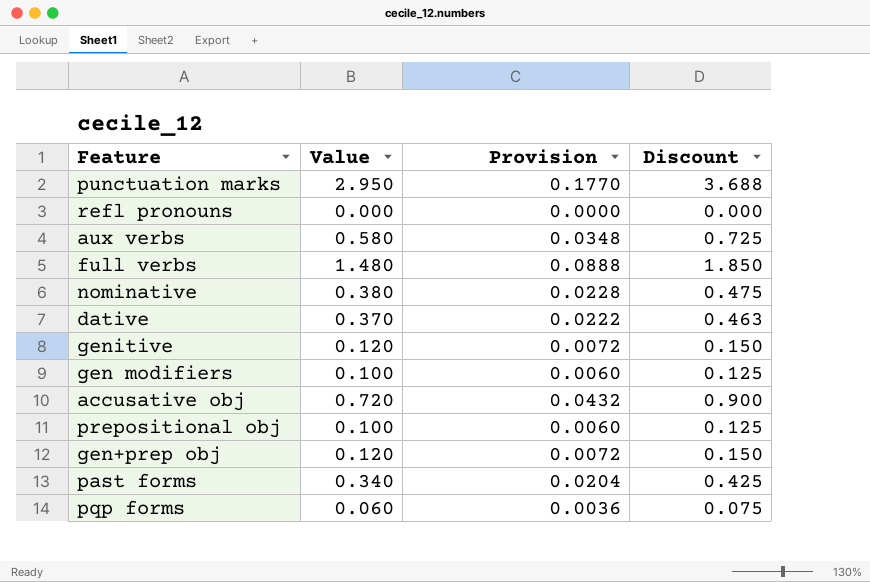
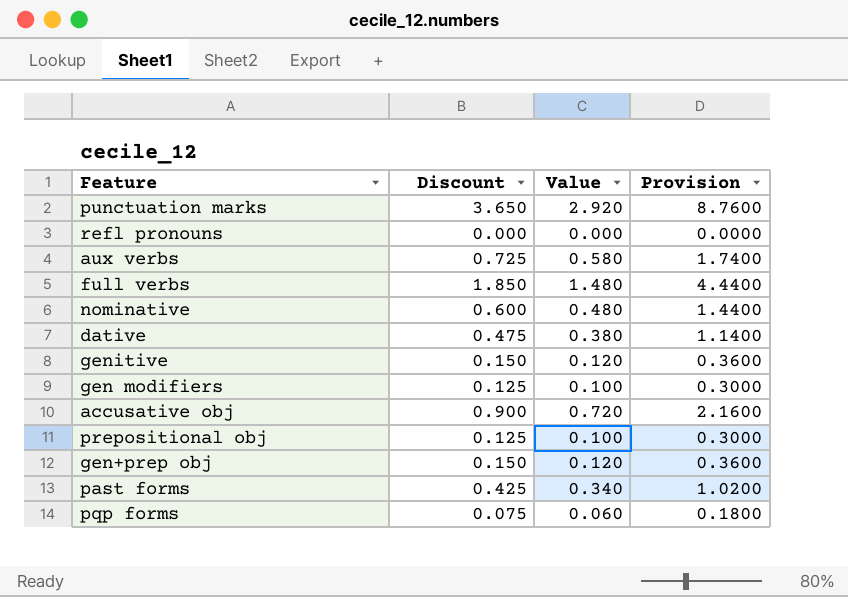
column Discount | position: 4 -> 2
column Provision | formula: [Value] * 0.06 -> [Value] * 3
punctuation marks | Discount: 3.688 -> 3.650
punctuation marks | Value: 2.950 -> 2.920
nominative | Discount: 0.475 -> 0.600
nominative | Value: 0.380 -> 0.480
dative | Discount: 0.463 -> 0.475
dative | Value: 0.370 -> 0.380

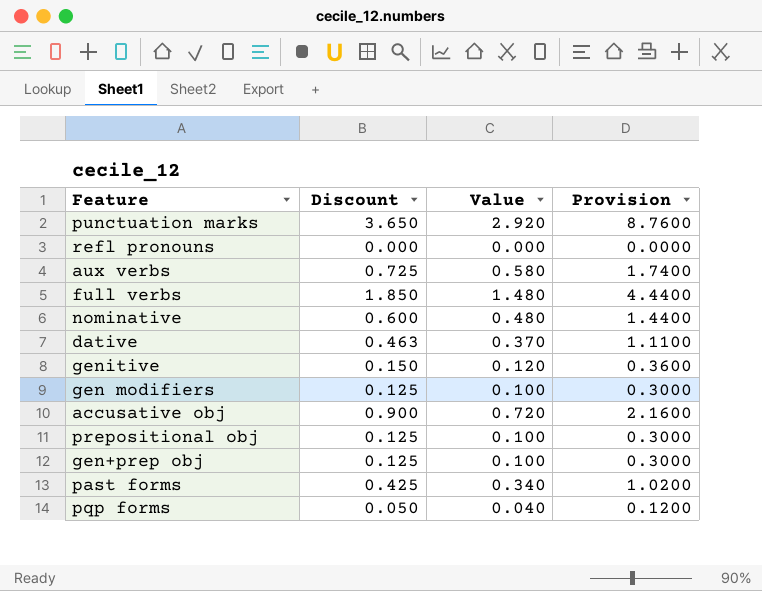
dative | Discount: 0.475 -> 0.463
dative | Value: 0.380 -> 0.370
dative | Provision: 1.1400 -> 1.1100
gen+prep obj | Discount: 0.150 -> 0.125
gen+prep obj | Value: 0.120 -> 0.100
gen+prep obj | Provision: 0.3600 -> 0.3000
pqp forms | Discount: 0.075 -> 0.050
pqp forms | Value: 0.060 -> 0.040
pqp forms | Provision: 0.1800 -> 0.1200

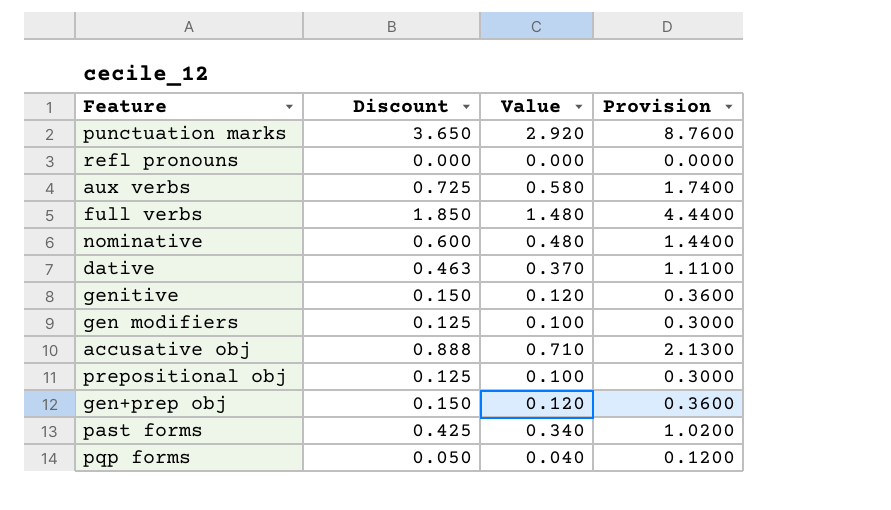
accusative obj | Discount: 0.900 -> 0.888
accusative obj | Value: 0.720 -> 0.710
accusative obj | Provision: 2.1600 -> 2.1300
gen+prep obj | Discount: 0.125 -> 0.150
gen+prep obj | Value: 0.100 -> 0.120
gen+prep obj | Provision: 0.3000 -> 0.3600

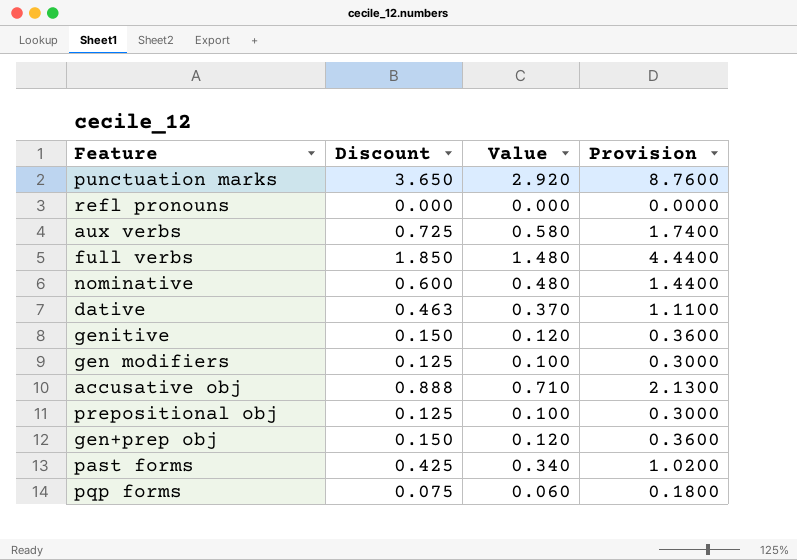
pqp forms | Discount: 0.050 -> 0.075
pqp forms | Value: 0.040 -> 0.060
pqp forms | Provision: 0.1200 -> 0.1800

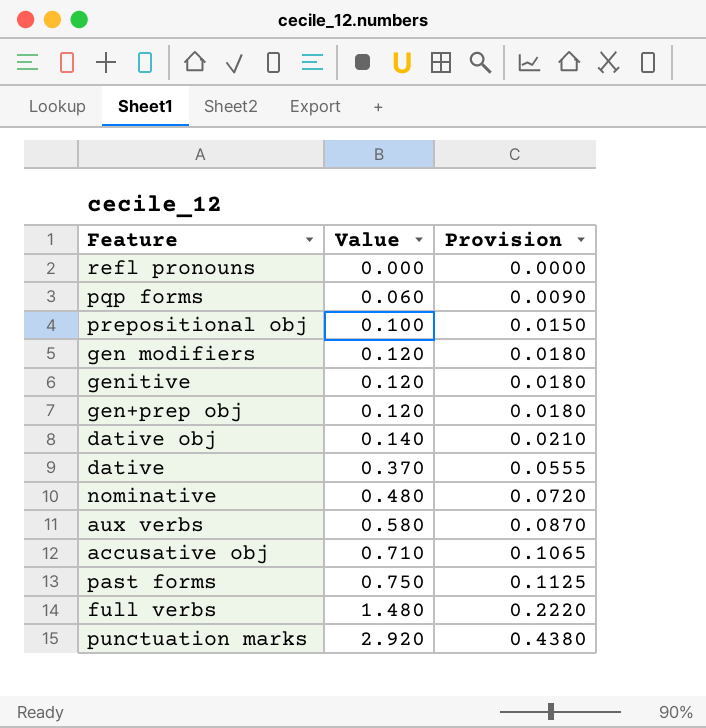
row order: none -> Value ascending
column Discount | formula: [Value] * 1.25 -> none
column Provision | formula: [Value] * 3 -> [Value] * 0.15
gen modifiers | Value: 0.100 -> 0.120
row dative obj: none -> 0.140 | 0.0210
past forms | Value: 0.340 -> 0.750

